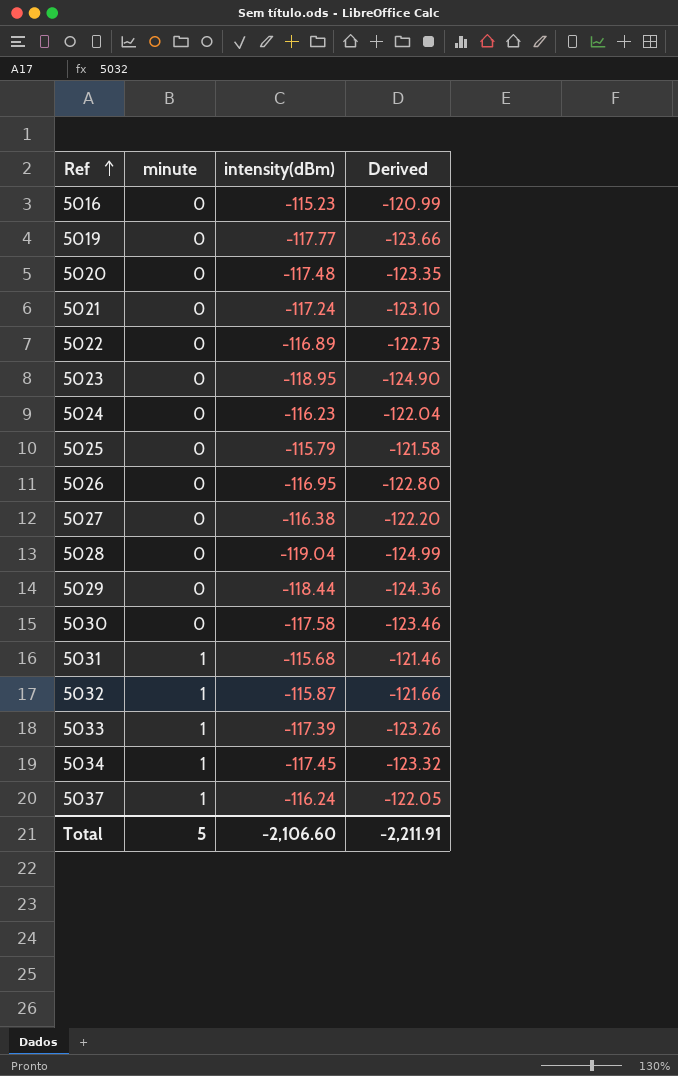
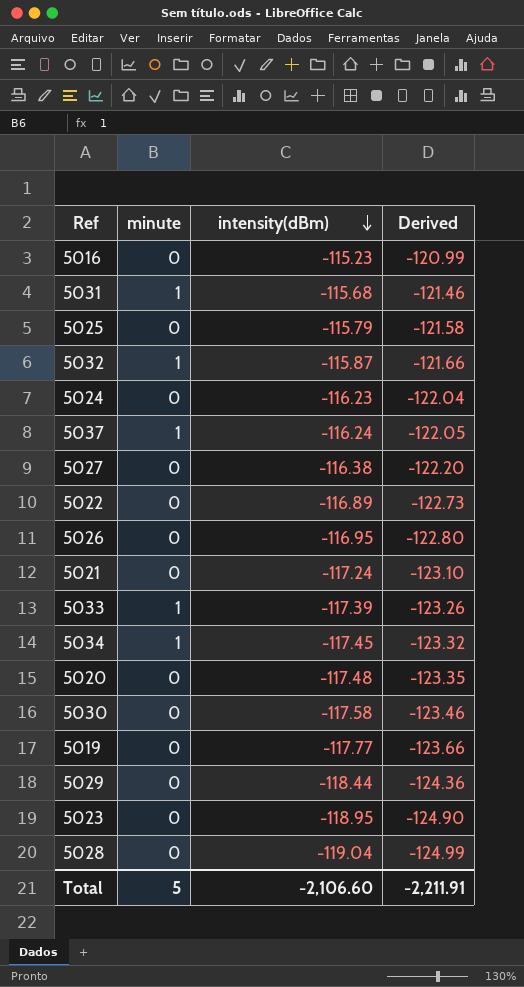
row order: Ref ascending -> intensity(dBm) descending

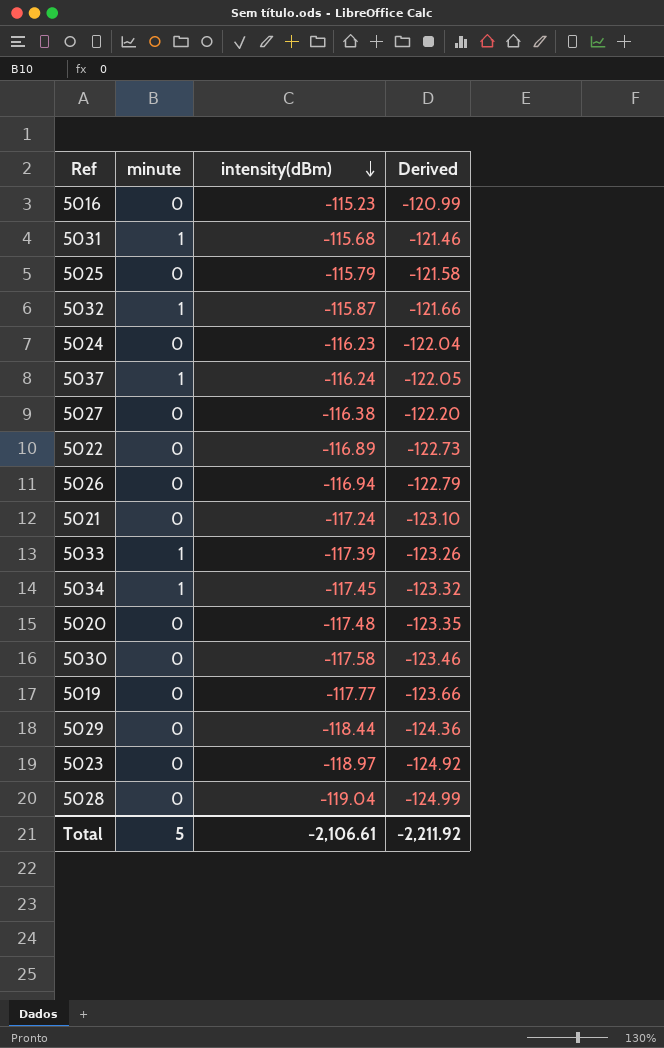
5026 | intensity(dBm): -116.95 -> -116.94
5026 | Derived: -122.80 -> -122.79
5023 | intensity(dBm): -118.95 -> -118.97
5023 | Derived: -124.90 -> -124.92
Total | intensity(dBm): -2,106.60 -> -2,106.61
Total | Derived: -2,211.91 -> -2,211.92

